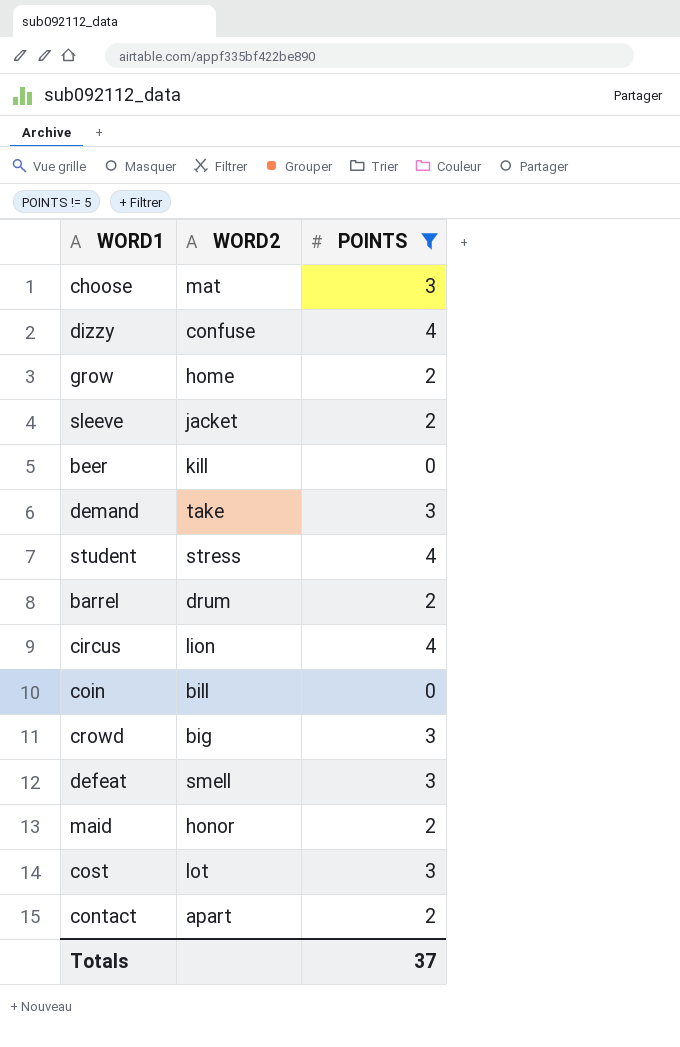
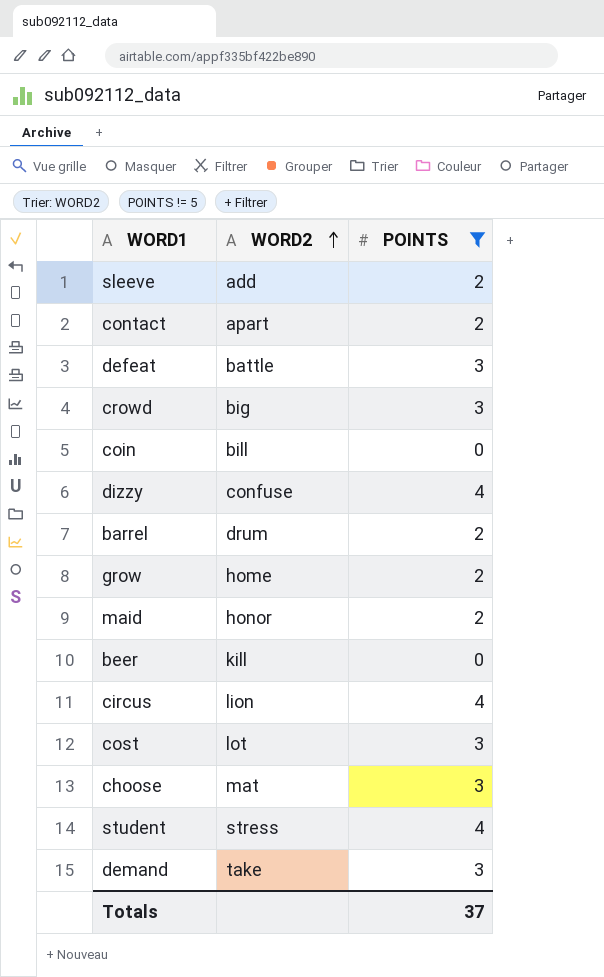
row order: none -> WORD2 ascending
sleeve | WORD2: jacket -> add
defeat | WORD2: smell -> battle

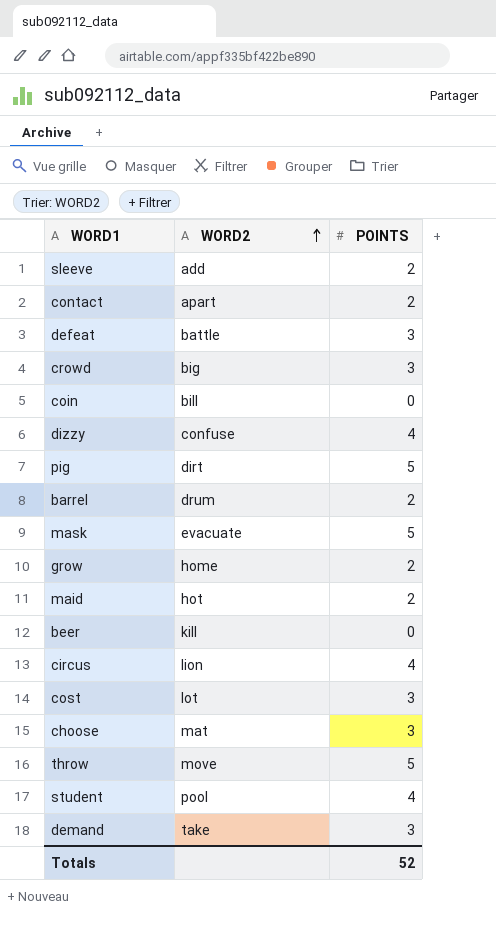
filter: POINTS != 5 -> none
maid | WORD2: honor -> hot
student | WORD2: stress -> pool
Totals | POINTS: 37 -> 52

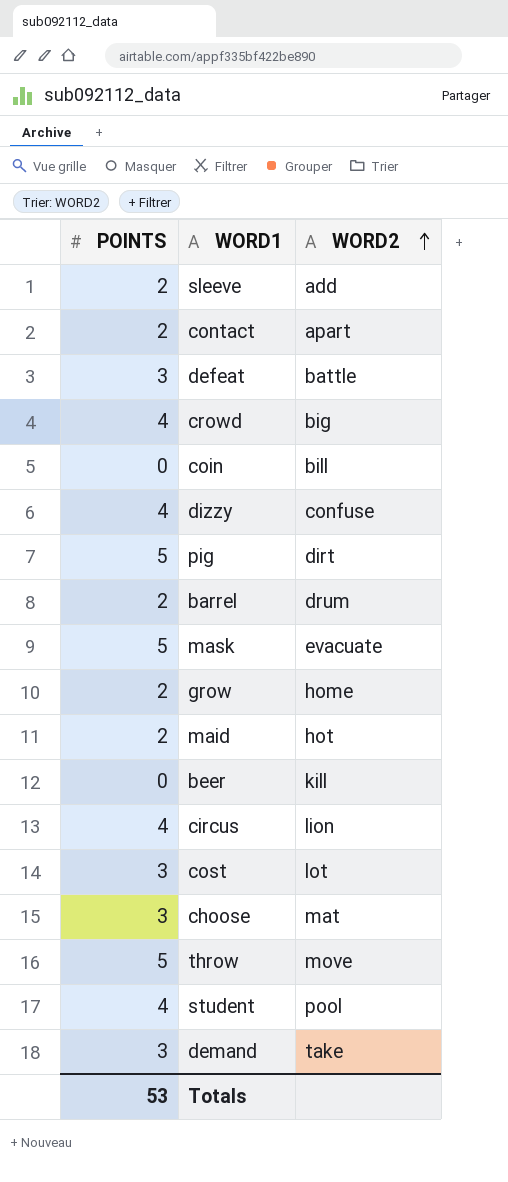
column POINTS | position: 3 -> 1
crowd | POINTS: 3 -> 4
Totals | POINTS: 52 -> 53

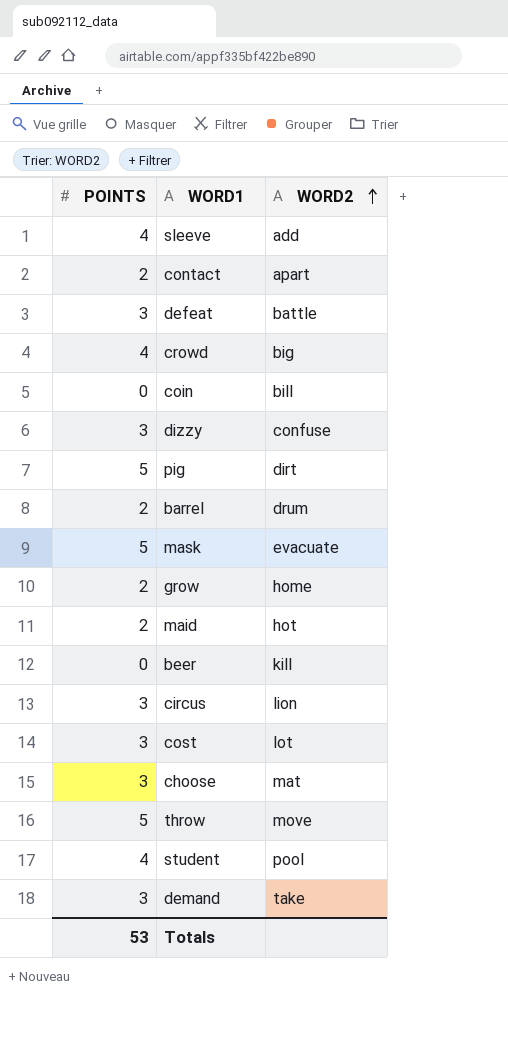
sleeve | POINTS: 2 -> 4
dizzy | POINTS: 4 -> 3
circus | POINTS: 4 -> 3

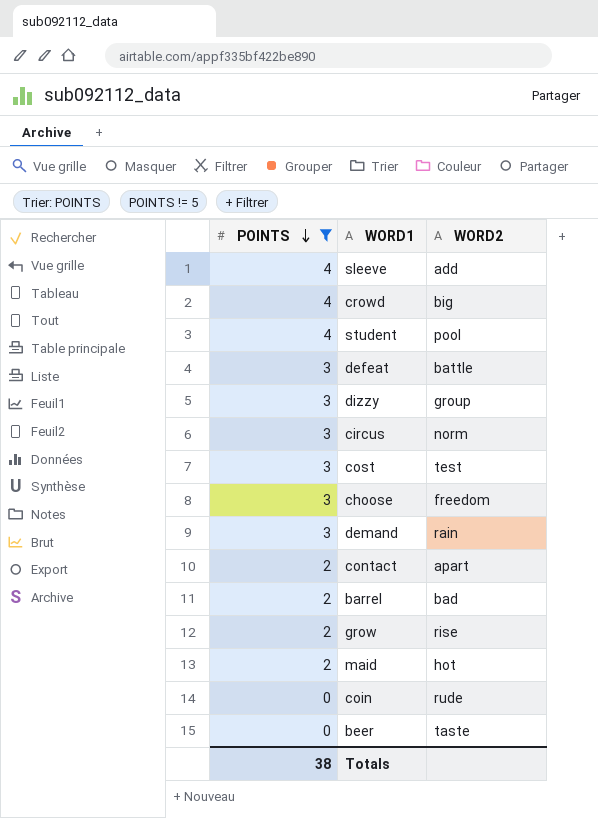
filter: none -> POINTS != 5
row order: WORD2 ascending -> POINTS descending
dizzy | WORD2: confuse -> group
circus | WORD2: lion -> norm
cost | WORD2: lot -> test
choose | WORD2: mat -> freedom
demand | WORD2: take -> rain
barrel | WORD2: drum -> bad
grow | WORD2: home -> rise
coin | WORD2: bill -> rude
beer | WORD2: kill -> taste
Totals | POINTS: 53 -> 38

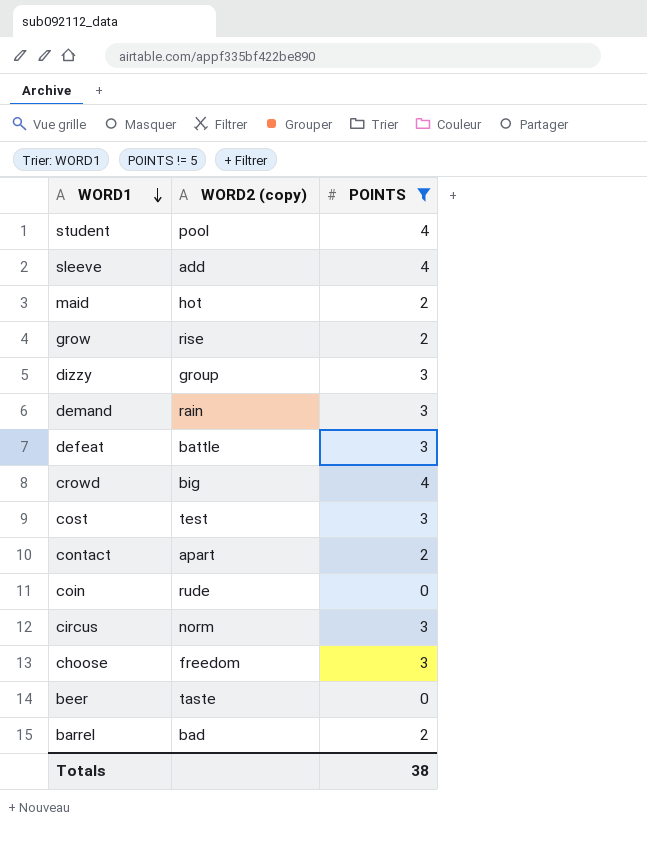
row order: POINTS descending -> WORD1 descending
column name: WORD2 -> WORD2 (copy)
column POINTS | position: 1 -> 3

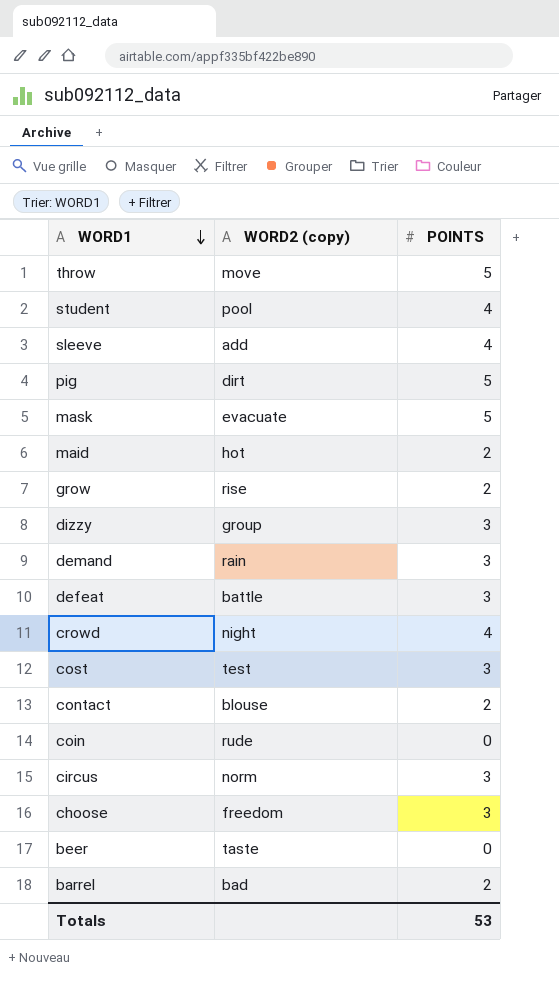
filter: POINTS != 5 -> none
crowd | WORD2 (copy): big -> night
contact | WORD2 (copy): apart -> blouse
Totals | POINTS: 38 -> 53

